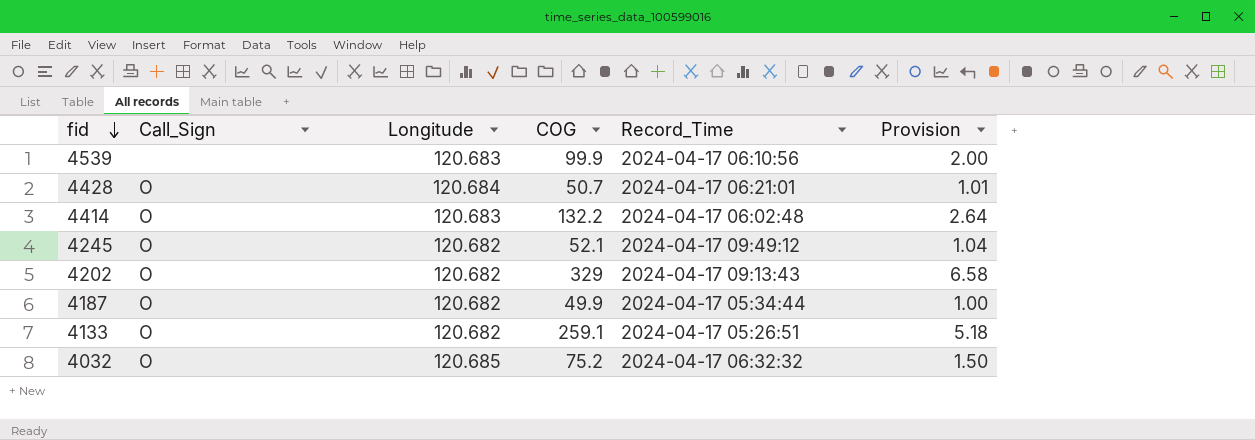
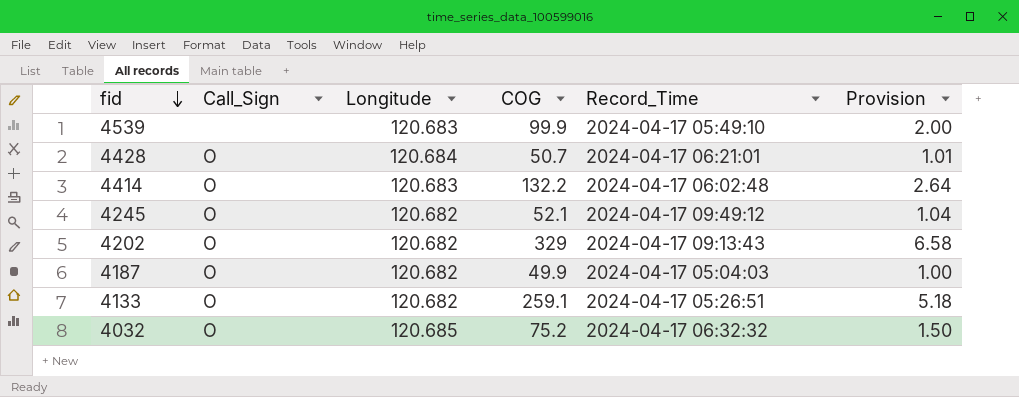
4539 | Record_Time: 2024-04-17 06:10:56 -> 2024-04-17 05:49:10
4187 | Record_Time: 2024-04-17 05:34:44 -> 2024-04-17 05:04:03

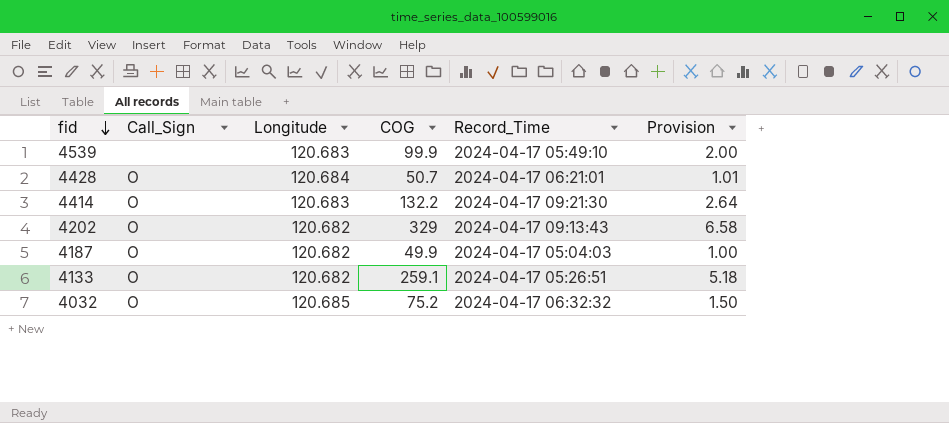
row 4245: O | 120.682 | 52.1 | 2024-04-17 09:49:12 | 1.04 -> none
4414 | Record_Time: 2024-04-17 06:02:48 -> 2024-04-17 09:21:30

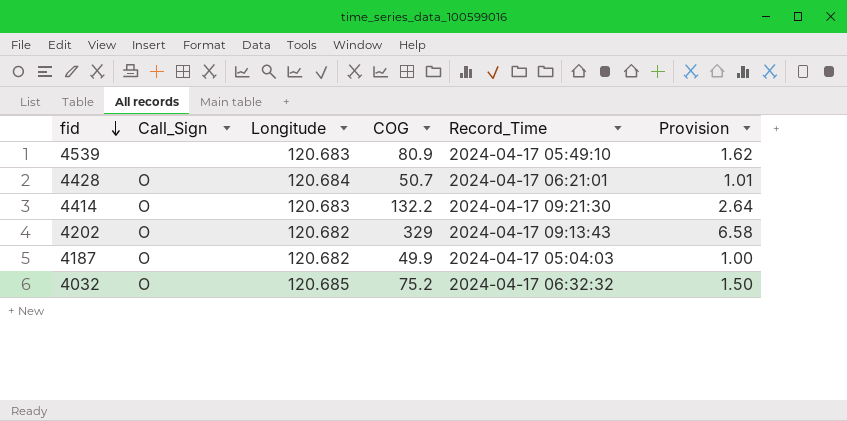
row 4133: O | 120.682 | 259.1 | 2024-04-17 05:26:51 | 5.18 -> none
4539 | COG: 99.9 -> 80.9
4539 | Provision: 2.00 -> 1.62

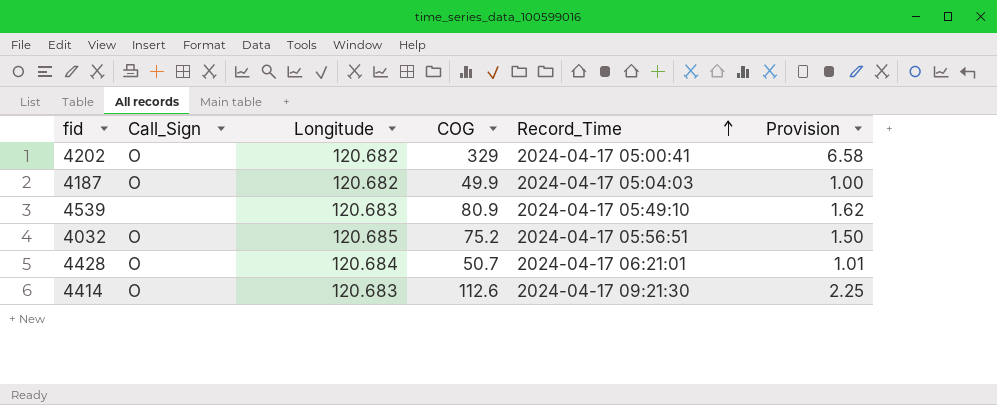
row order: fid descending -> Record_Time ascending
4202 | Record_Time: 2024-04-17 09:13:43 -> 2024-04-17 05:00:41
4032 | Record_Time: 2024-04-17 06:32:32 -> 2024-04-17 05:56:51
4414 | COG: 132.2 -> 112.6
4414 | Provision: 2.64 -> 2.25

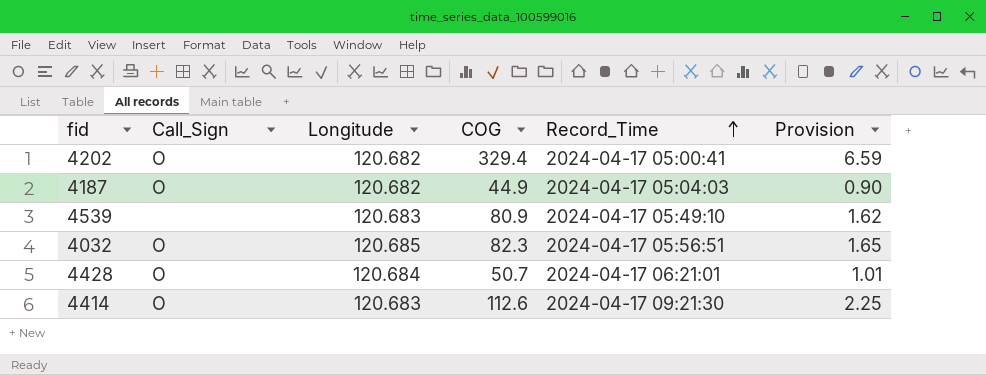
4202 | COG: 329 -> 329.4
4202 | Provision: 6.58 -> 6.59
4187 | COG: 49.9 -> 44.9
4187 | Provision: 1.00 -> 0.90
4032 | COG: 75.2 -> 82.3
4032 | Provision: 1.50 -> 1.65

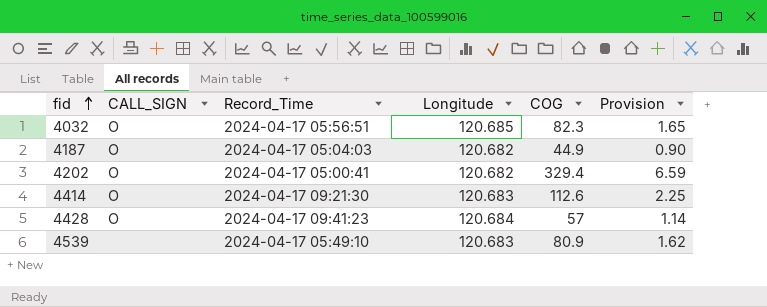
row order: Record_Time ascending -> fid ascending
column name: Call_Sign -> CALL_SIGN
column Record_Time | position: 5 -> 3
4428 | Record_Time: 2024-04-17 06:21:01 -> 2024-04-17 09:41:23
4428 | COG: 50.7 -> 57
4428 | Provision: 1.01 -> 1.14

